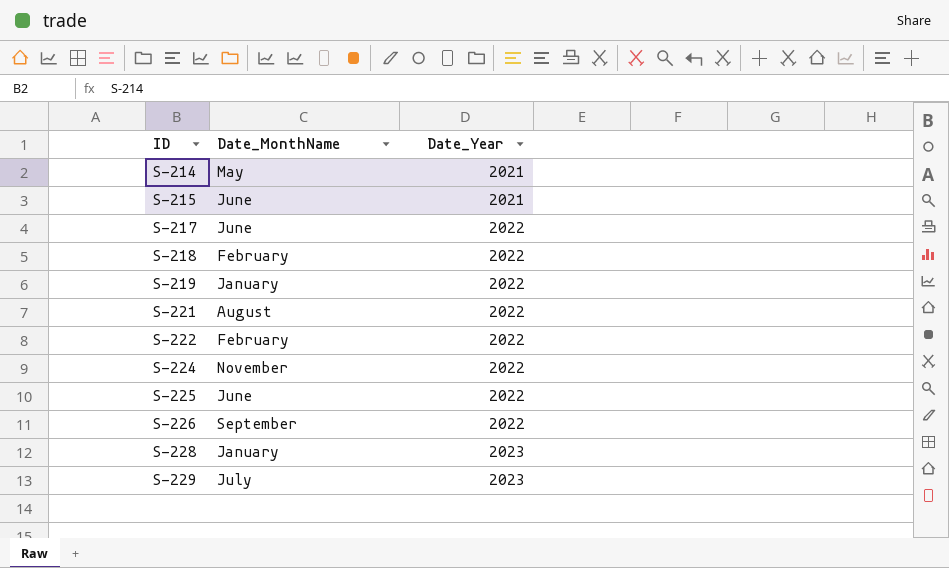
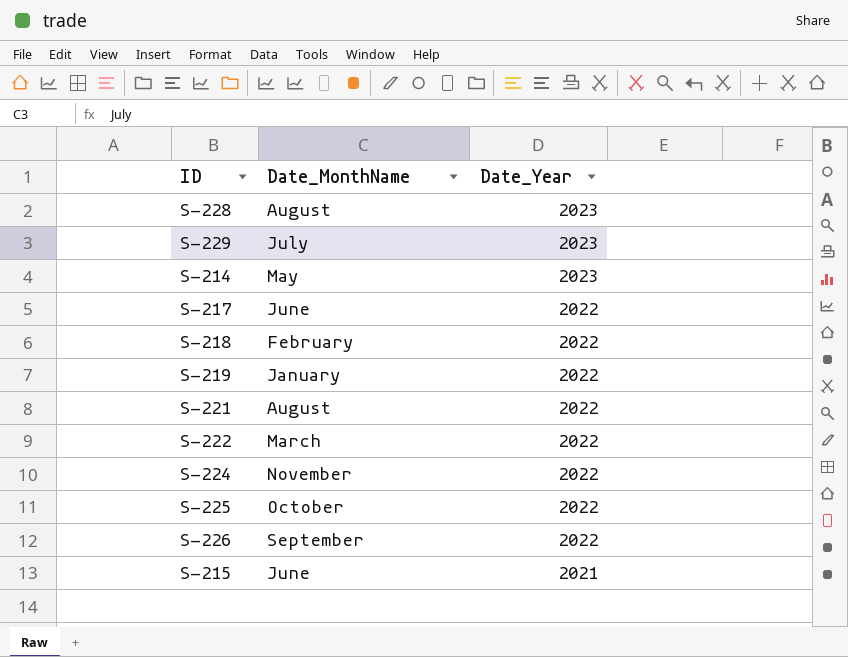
row order: ID ascending -> Date_Year descending
S-228 | Date_MonthName: January -> August
S-214 | Date_Year: 2021 -> 2023
S-222 | Date_MonthName: February -> March
S-225 | Date_MonthName: June -> October

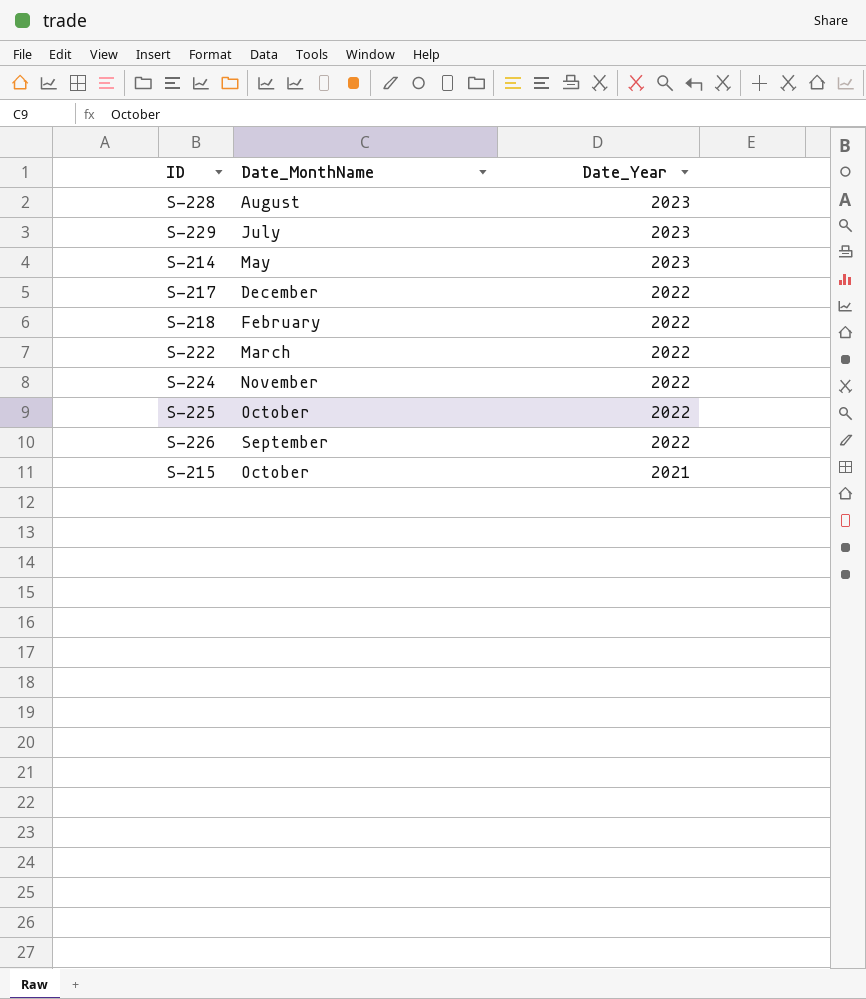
row S-219: January | 2022 -> none
row S-221: August | 2022 -> none
S-217 | Date_MonthName: June -> December
S-215 | Date_MonthName: June -> October

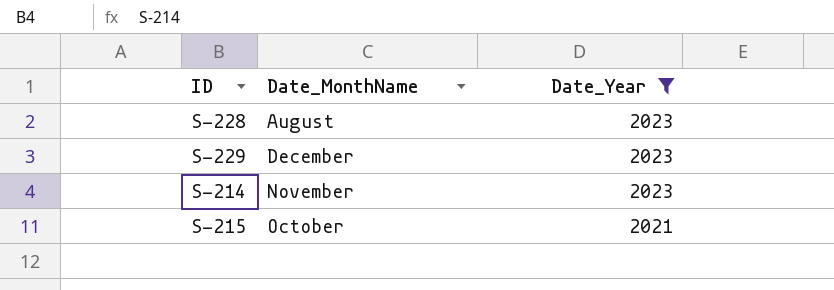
filter: none -> Date_Year != 2022
S-229 | Date_MonthName: July -> December
S-214 | Date_MonthName: May -> November

